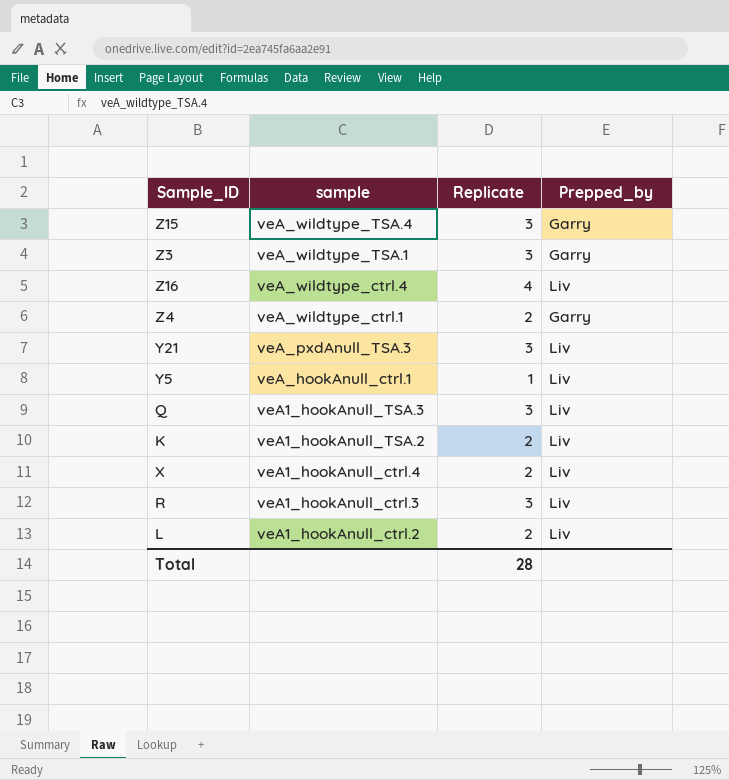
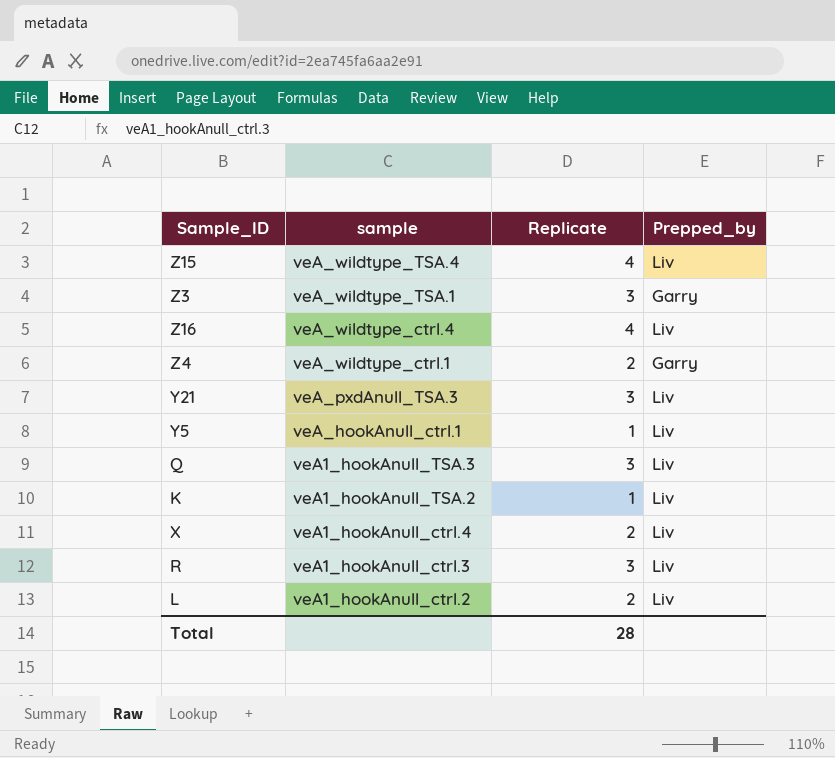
Z15 | Replicate: 3 -> 4
Z15 | Prepped_by: Garry -> Liv
K | Replicate: 2 -> 1

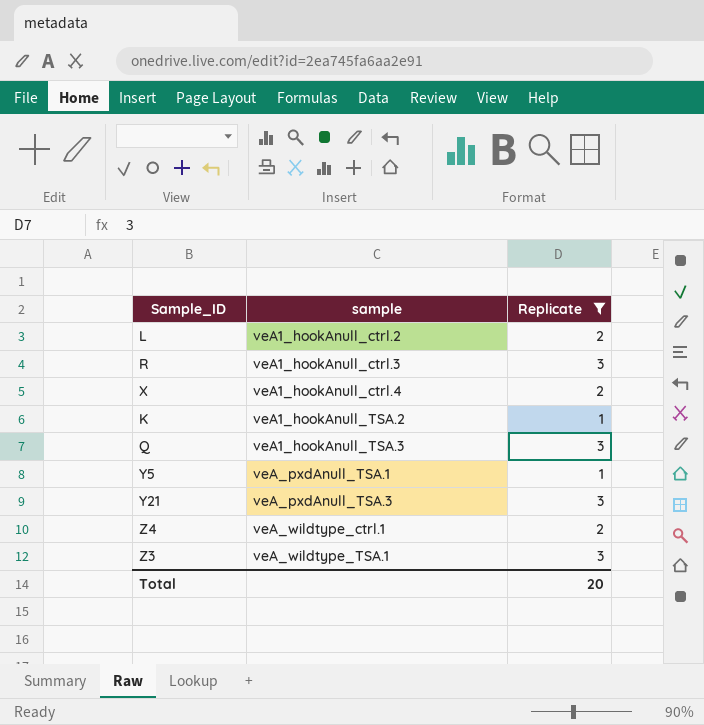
filter: none -> Replicate != 4
row order: sample descending -> sample ascending
column Prepped_by | position: 4 -> none
Y5 | sample: veA_hookAnull_ctrl.1 -> veA_pxdAnull_TSA.1
Total | Replicate: 28 -> 20

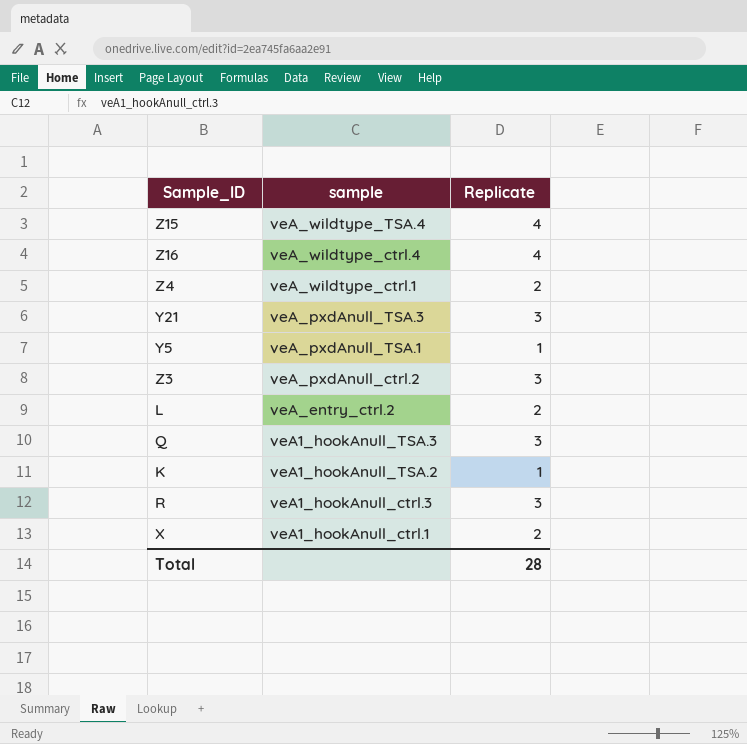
filter: Replicate != 4 -> none
row order: sample ascending -> sample descending
Z3 | sample: veA_wildtype_TSA.1 -> veA_pxdAnull_ctrl.2
L | sample: veA1_hookAnull_ctrl.2 -> veA_entry_ctrl.2
X | sample: veA1_hookAnull_ctrl.4 -> veA1_hookAnull_ctrl.1
Total | Replicate: 20 -> 28

